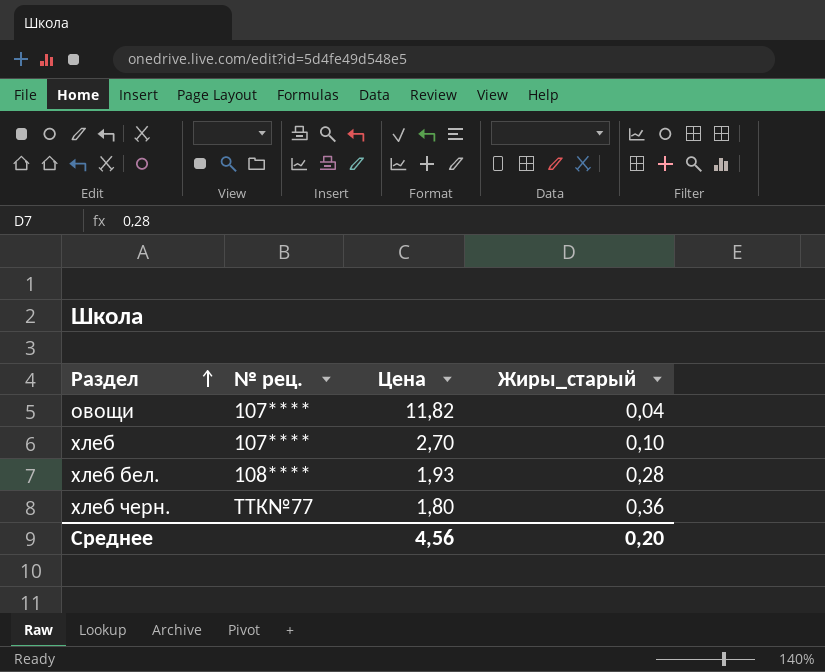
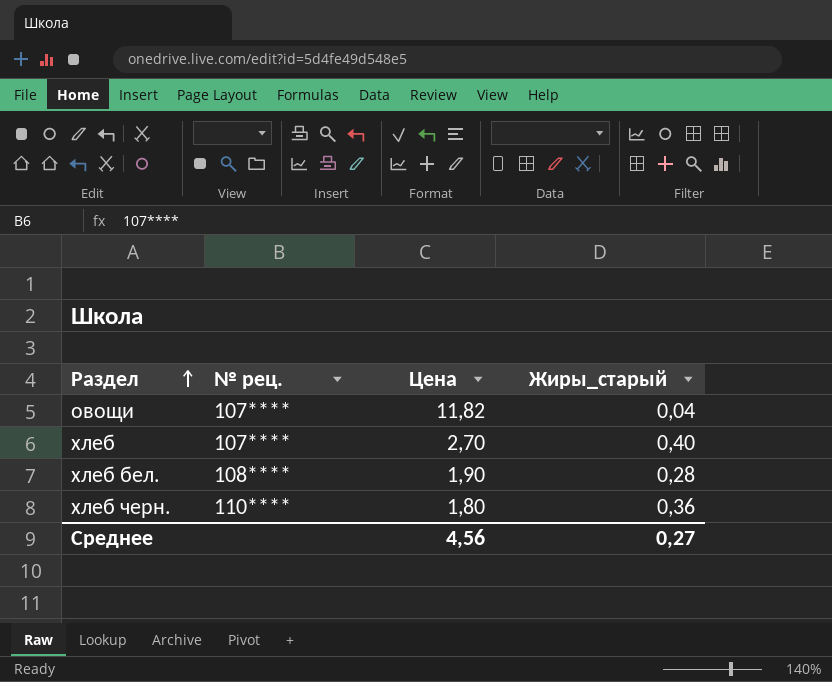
хлеб | Жиры_старый: 0,10 -> 0,40
хлеб бел. | Цена: 1,93 -> 1,90
хлеб черн. | № рец.: ТТК№77 -> 110****
Среднее | Жиры_старый: 0,20 -> 0,27

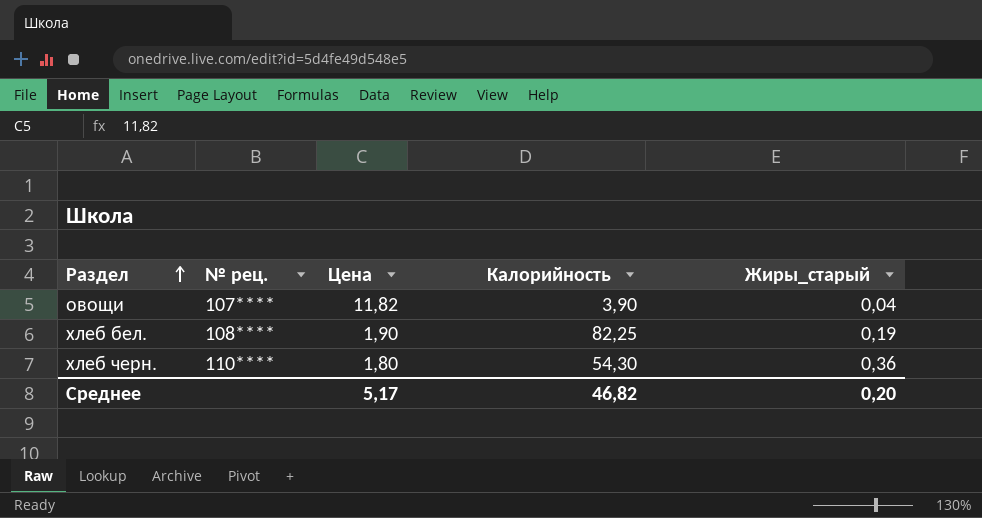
column Калорийность | position: none -> 4
row хлеб: 107**** | 2,70 | 0,40 -> none
хлеб бел. | Жиры_старый: 0,28 -> 0,19
Среднее | Цена: 4,56 -> 5,17
Среднее | Жиры_старый: 0,27 -> 0,20

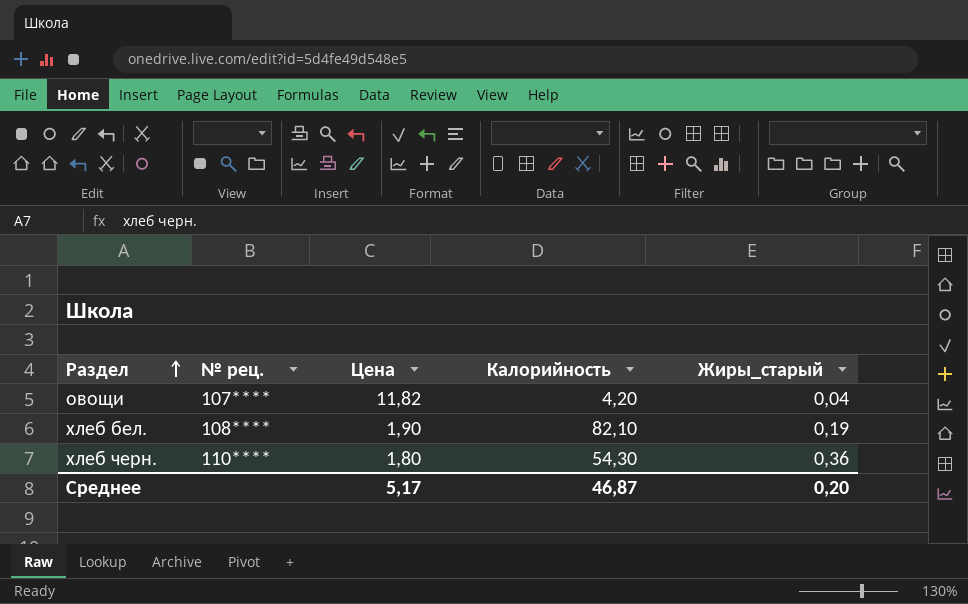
овощи | Калорийность: 3,90 -> 4,20
хлеб бел. | Калорийность: 82,25 -> 82,10
Среднее | Калорийность: 46,82 -> 46,87

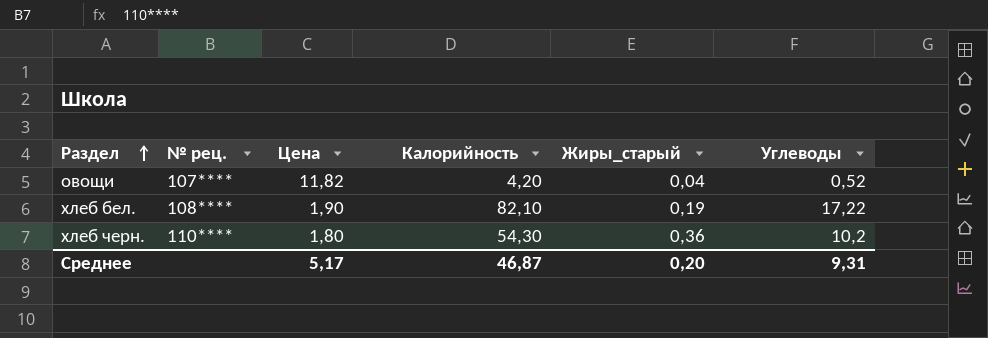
column Углеводы | position: none -> 6

